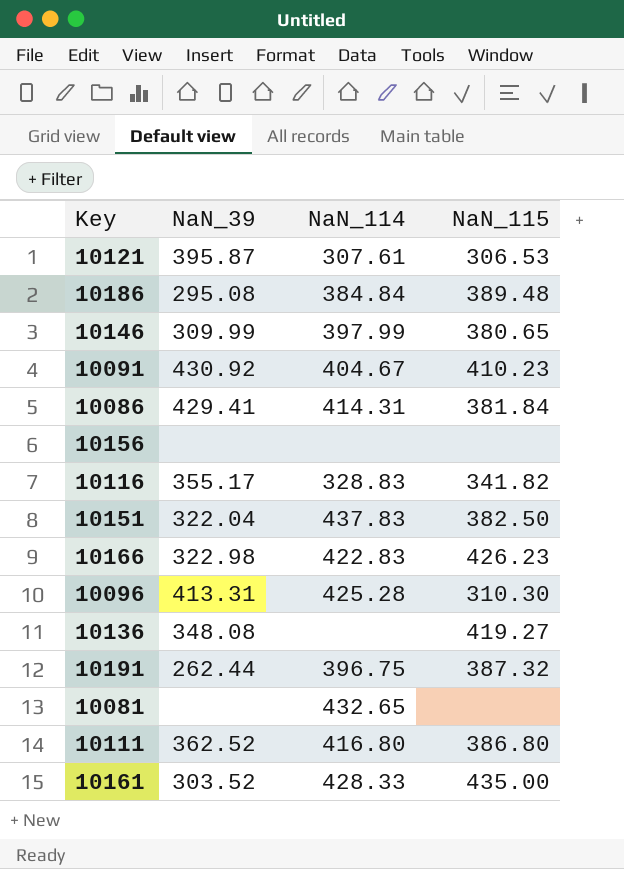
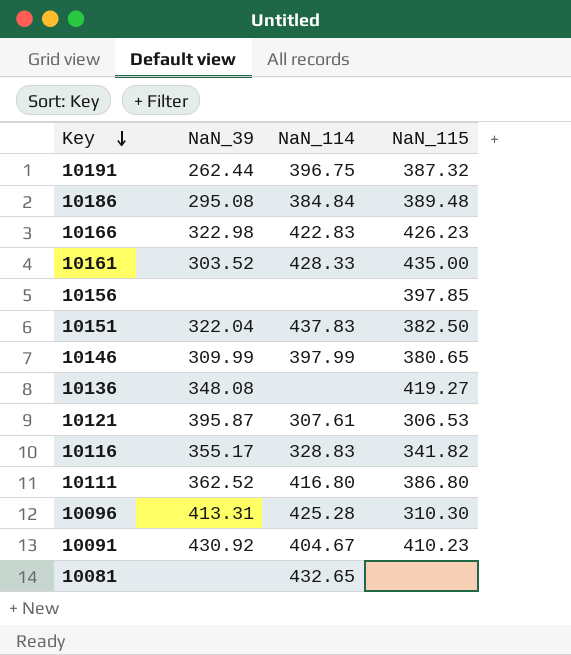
row order: none -> Key descending
row 10086: 429.41 | 414.31 | 381.84 -> none
10156 | NaN_115: none -> 397.85

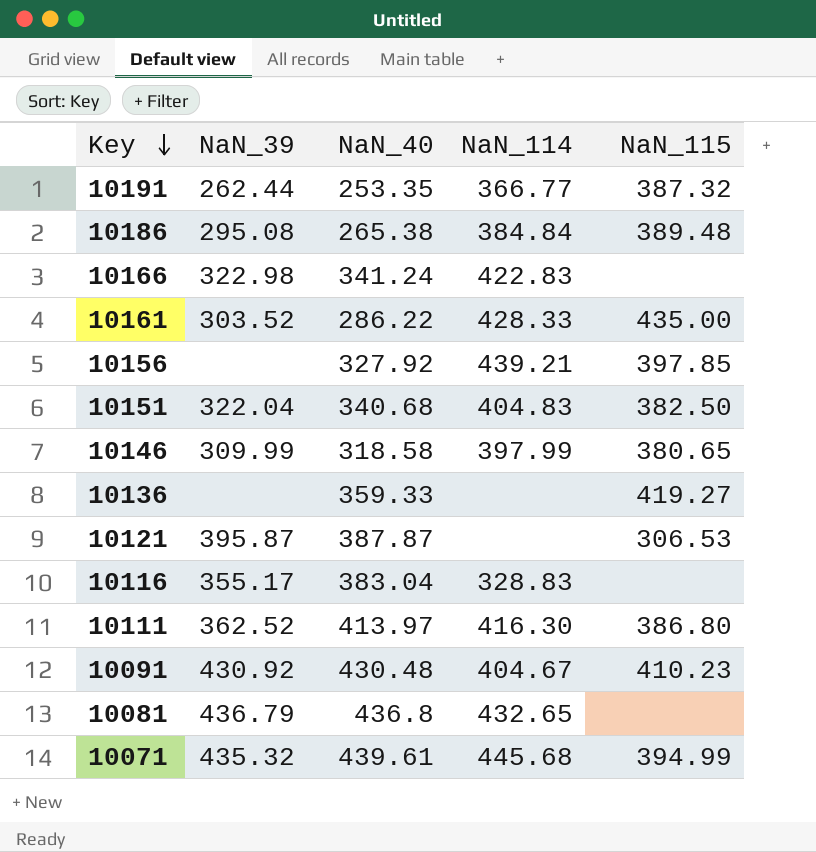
column NaN_40 | position: none -> 3
row 10096: 413.31 | 425.28 | 310.30 -> none
10191 | NaN_114: 396.75 -> 366.77
10166 | NaN_115: 426.23 -> none
10156 | NaN_114: none -> 439.21
10151 | NaN_114: 437.83 -> 404.83
10136 | NaN_39: 348.08 -> none
10121 | NaN_114: 307.61 -> none
10116 | NaN_115: 341.82 -> none
10111 | NaN_114: 416.80 -> 416.30
10081 | NaN_39: none -> 436.79
row 10071: none -> 435.32 | 439.61 | 445.68 | 394.99

